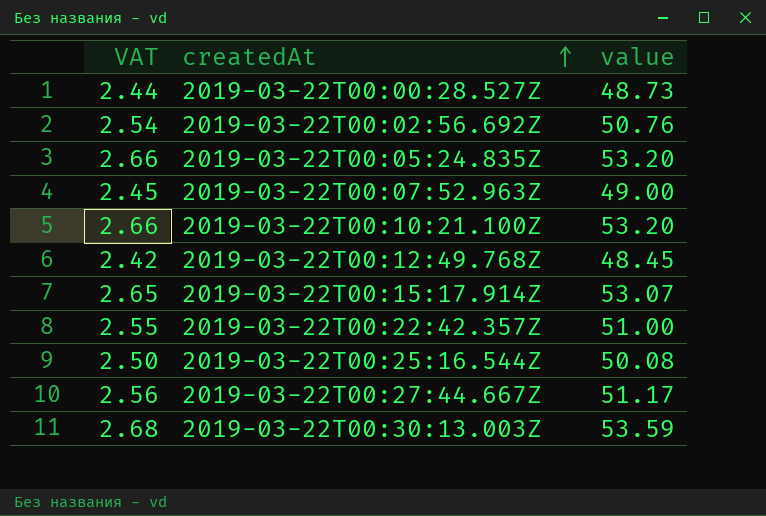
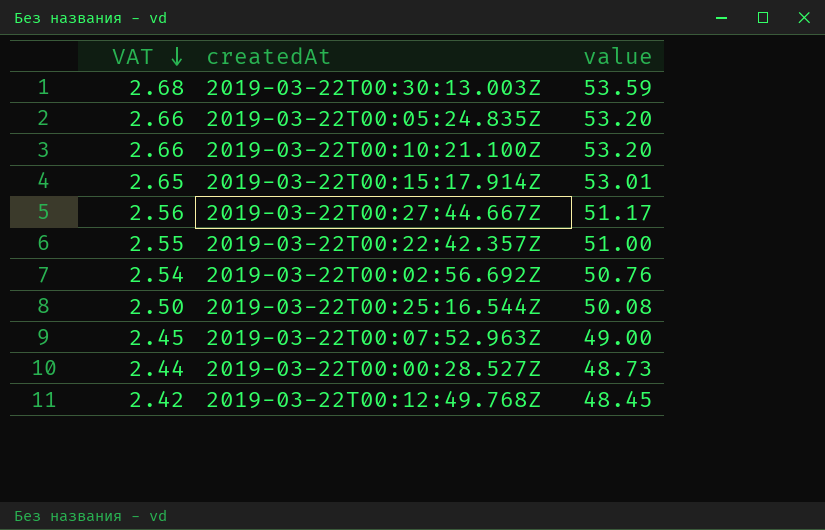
row order: createdAt ascending -> VAT descending
2019-03-22T00:15:17.914Z | value: 53.07 -> 53.01

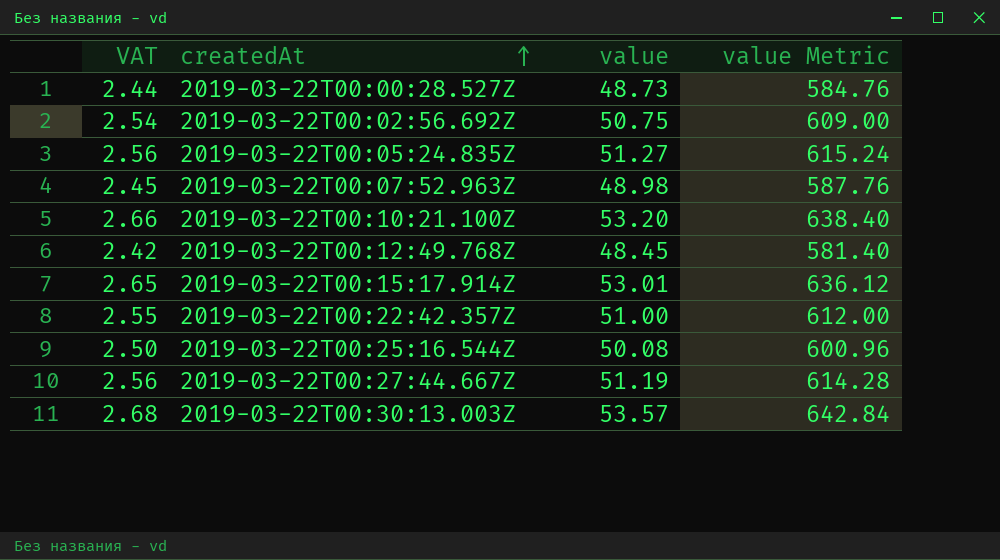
row order: VAT descending -> createdAt ascending
column value Metric | formula: none -> [value] * 12
2019-03-22T00:02:56.692Z | value: 50.76 -> 50.75
2019-03-22T00:05:24.835Z | VAT: 2.66 -> 2.56
2019-03-22T00:05:24.835Z | value: 53.20 -> 51.27
2019-03-22T00:07:52.963Z | value: 49.00 -> 48.98
2019-03-22T00:27:44.667Z | value: 51.17 -> 51.19
2019-03-22T00:30:13.003Z | value: 53.59 -> 53.57

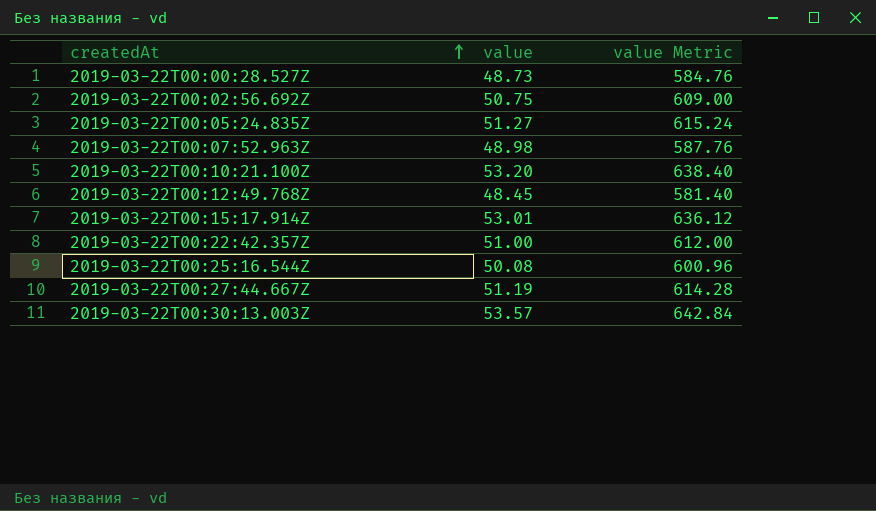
column VAT | formula: [value] * 0.05 -> none

